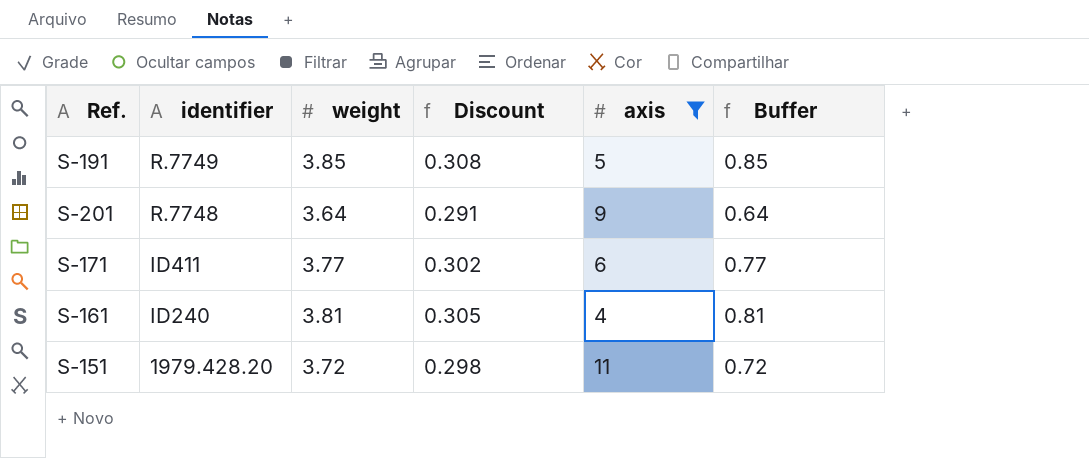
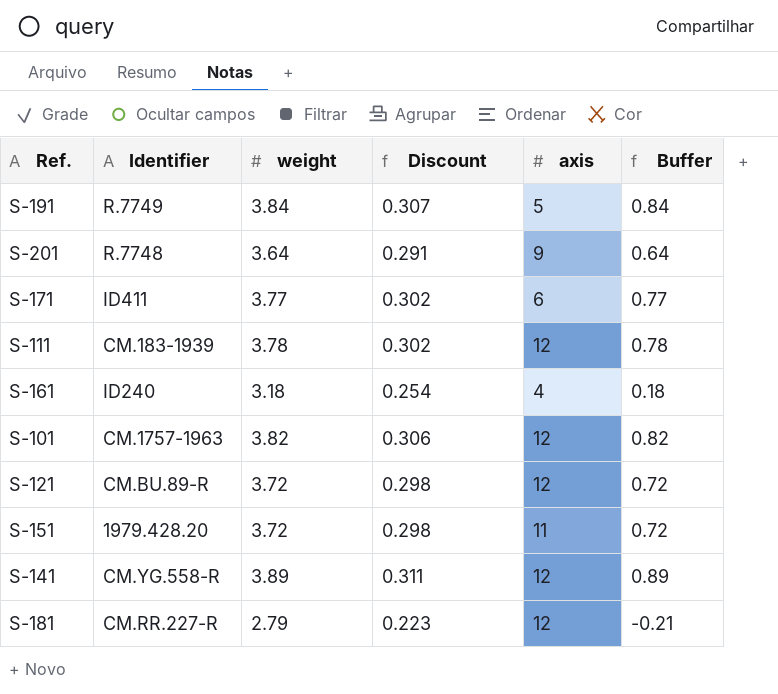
filter: axis != 12 -> none
column name: identifier -> Identifier
S-191 | weight: 3.85 -> 3.84
S-191 | Discount: 0.308 -> 0.307
S-191 | Buffer: 0.85 -> 0.84
S-161 | weight: 3.81 -> 3.18
S-161 | Discount: 0.305 -> 0.254
S-161 | Buffer: 0.81 -> 0.18

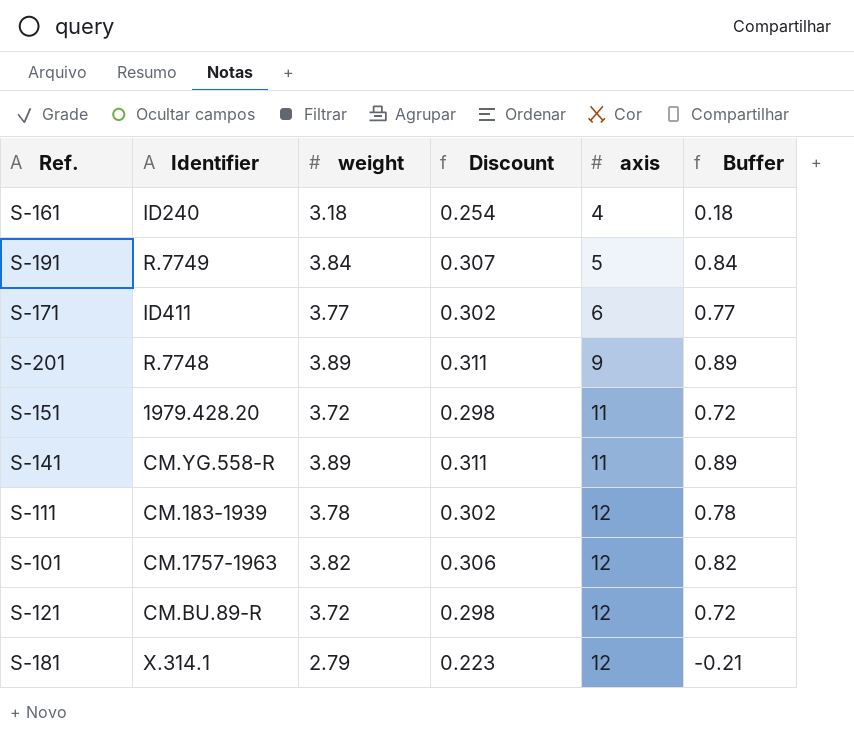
row order: none -> axis ascending
S-201 | weight: 3.64 -> 3.89
S-201 | Discount: 0.291 -> 0.311
S-201 | Buffer: 0.64 -> 0.89
S-141 | axis: 12 -> 11
S-181 | Identifier: CM.RR.227-R -> X.314.1

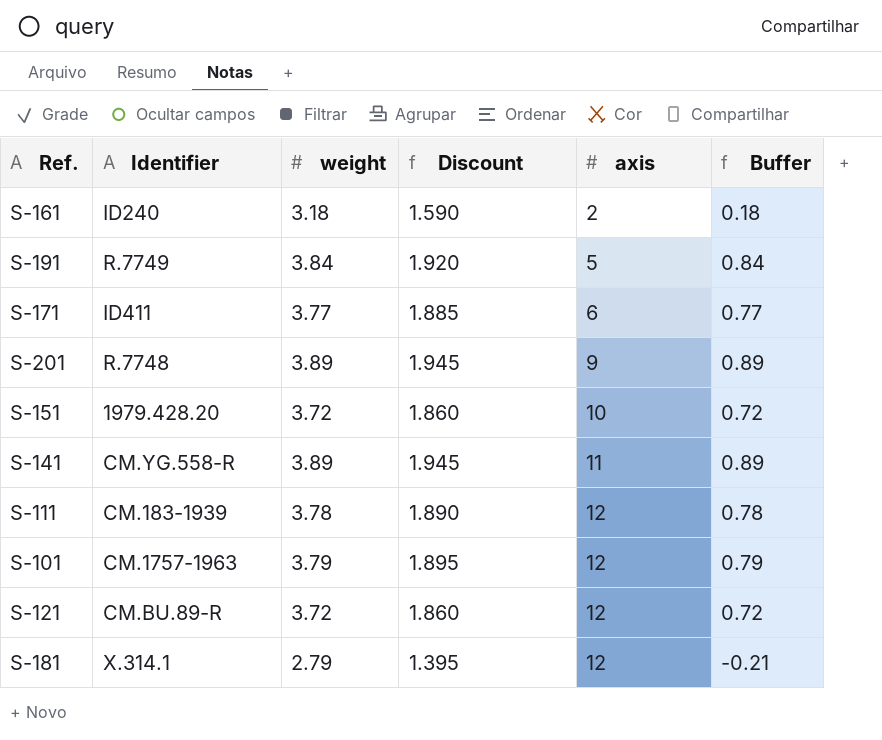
column Discount | formula: [weight] * 0.08 -> [weight] * 0.5
S-161 | axis: 4 -> 2
S-151 | axis: 11 -> 10
S-101 | weight: 3.82 -> 3.79
S-101 | Buffer: 0.82 -> 0.79

